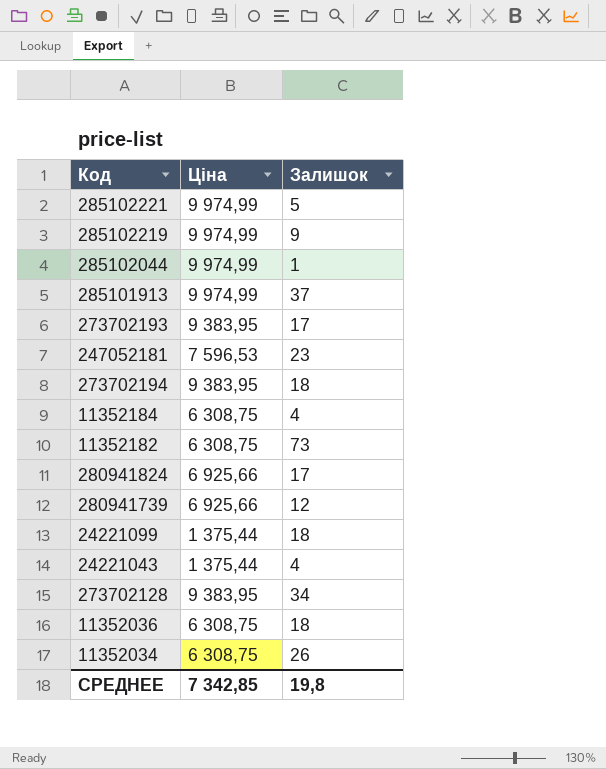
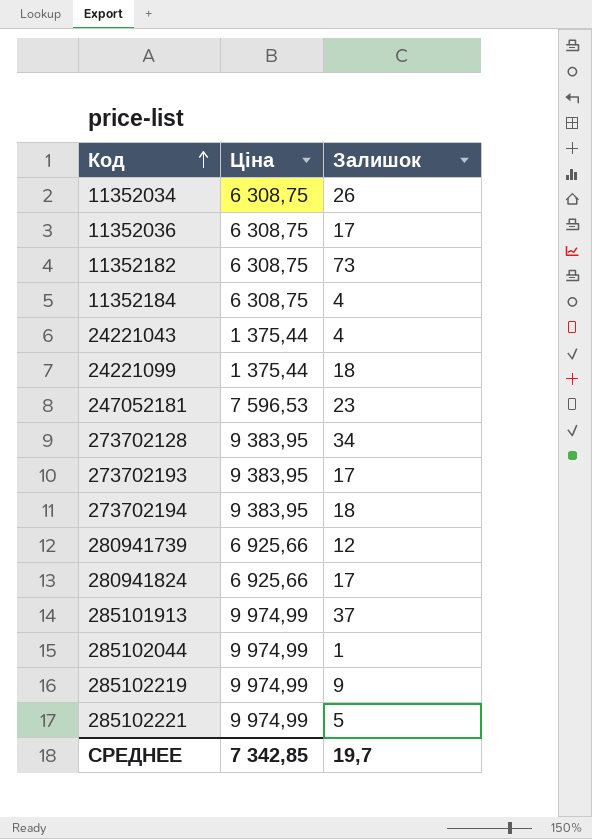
row order: none -> Код ascending
11352036 | Залишок: 18 -> 17
СРЕДНЕЕ | Залишок: 19,8 -> 19,7

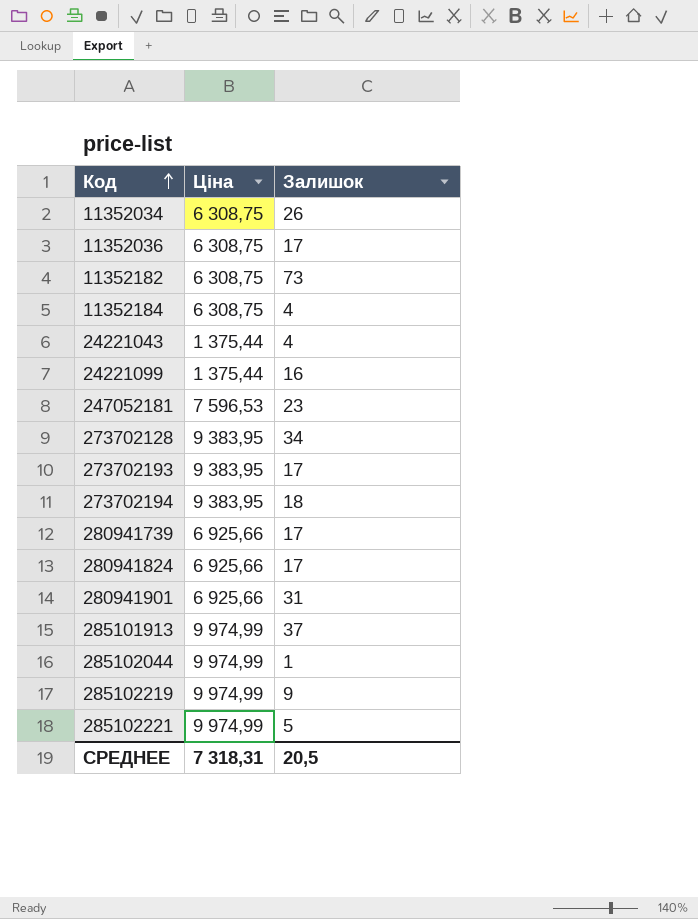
24221099 | Залишок: 18 -> 16
280941739 | Залишок: 12 -> 17
row 280941901: none -> 6 925,66 | 31
СРЕДНЕЕ | Ціна: 7 342,85 -> 7 318,31
СРЕДНЕЕ | Залишок: 19,7 -> 20,5

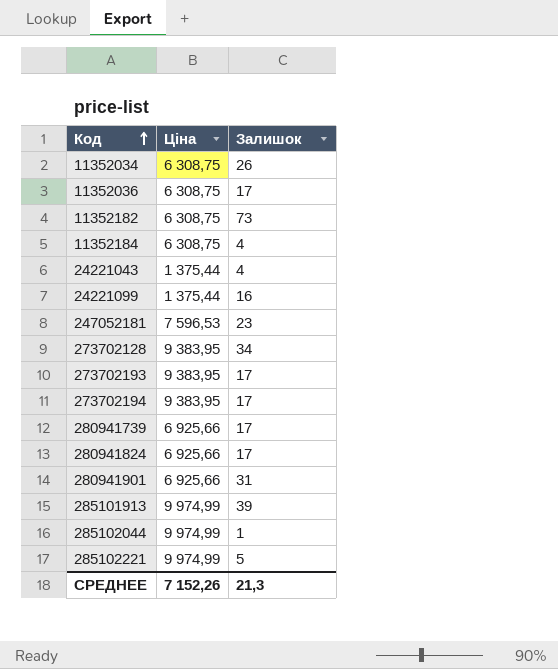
row 285102219: 9 974,99 | 9 -> none
273702194 | Залишок: 18 -> 17
285101913 | Залишок: 37 -> 39
СРЕДНЕЕ | Ціна: 7 318,31 -> 7 152,26
СРЕДНЕЕ | Залишок: 20,5 -> 21,3

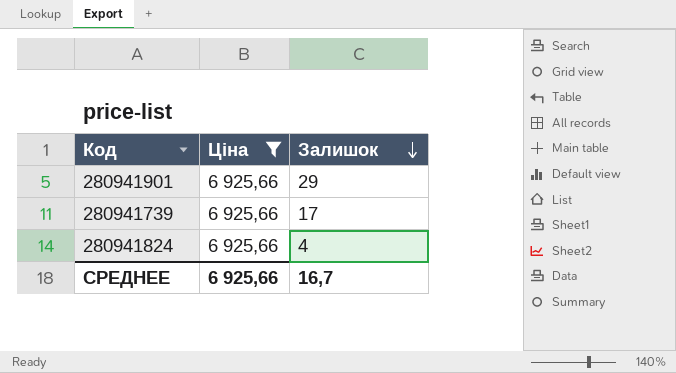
filter: none -> Ціна = 6 925,66
row order: Код ascending -> Залишок descending
280941901 | Залишок: 31 -> 29
280941824 | Залишок: 17 -> 4
СРЕДНЕЕ | Ціна: 7 152,26 -> 6 925,66
СРЕДНЕЕ | Залишок: 21,3 -> 16,7

